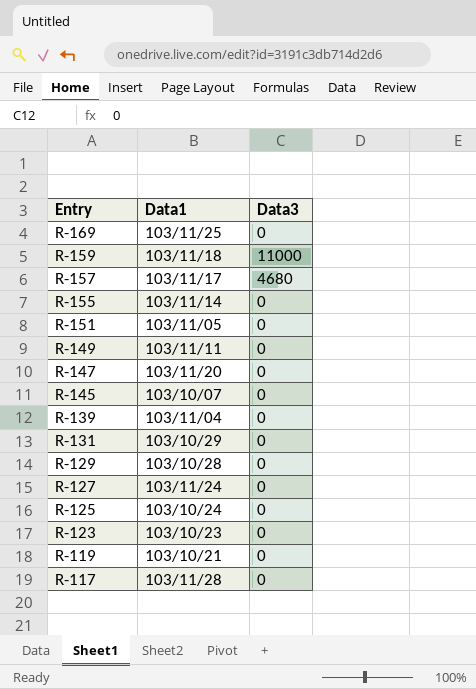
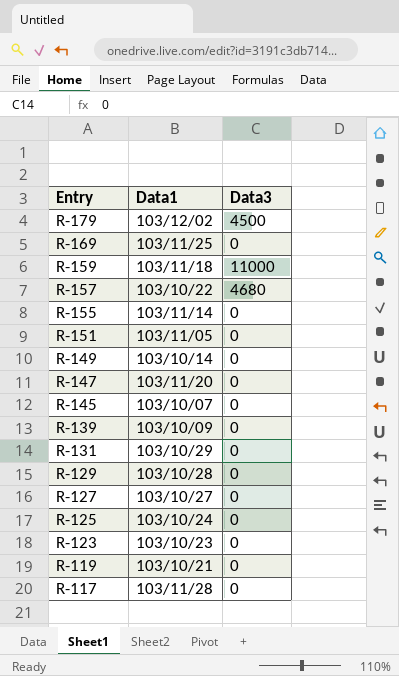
row R-179: none -> 103/12/02 | 4500
R-157 | Data1: 103/11/17 -> 103/10/22
R-149 | Data1: 103/11/11 -> 103/10/14
R-139 | Data1: 103/11/04 -> 103/10/09
R-127 | Data1: 103/11/24 -> 103/10/27

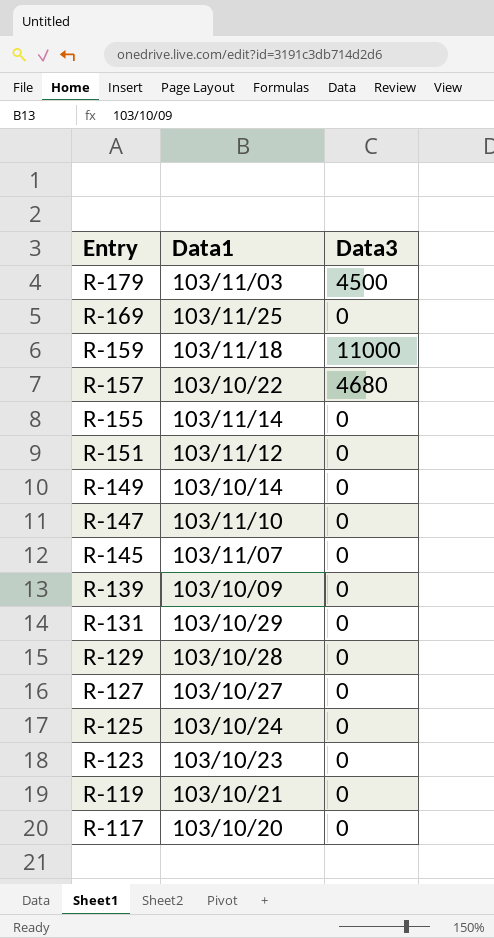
R-179 | Data1: 103/12/02 -> 103/11/03
R-151 | Data1: 103/11/05 -> 103/11/12
R-147 | Data1: 103/11/20 -> 103/11/10
R-145 | Data1: 103/10/07 -> 103/11/07
R-117 | Data1: 103/11/28 -> 103/10/20

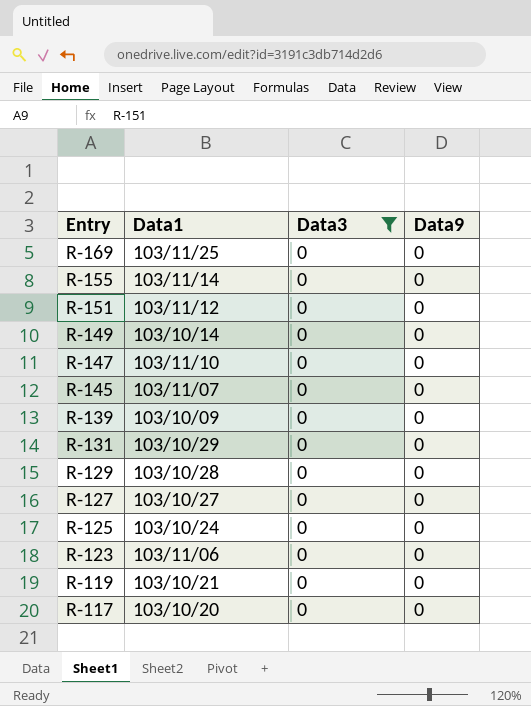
filter: none -> Data3 = 0
column Data9 | position: none -> 4
R-123 | Data1: 103/10/23 -> 103/11/06

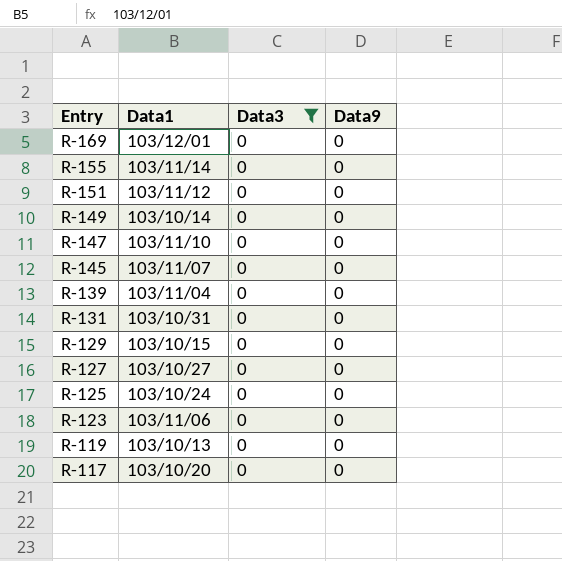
R-169 | Data1: 103/11/25 -> 103/12/01
R-139 | Data1: 103/10/09 -> 103/11/04
R-131 | Data1: 103/10/29 -> 103/10/31
R-129 | Data1: 103/10/28 -> 103/10/15
R-119 | Data1: 103/10/21 -> 103/10/13

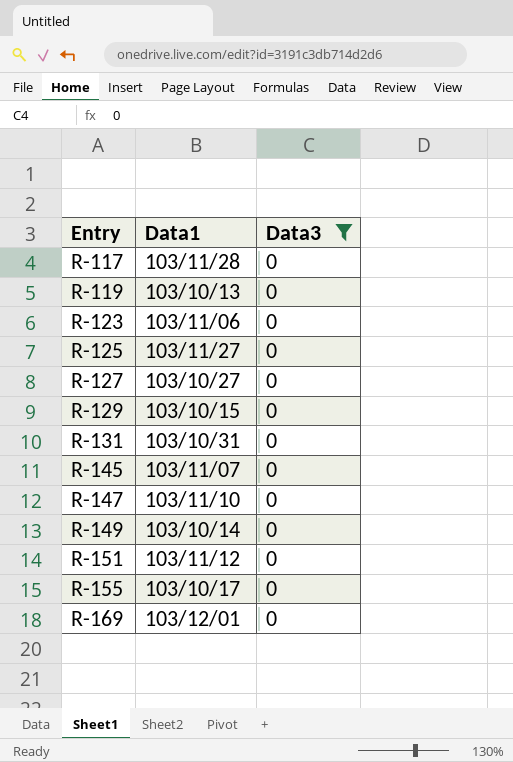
row order: Entry descending -> Entry ascending
column Data9 | position: 4 -> none
row R-139: 103/11/04 | 0 | 0 -> none
R-117 | Data1: 103/10/20 -> 103/11/28
R-125 | Data1: 103/10/24 -> 103/11/27
R-155 | Data1: 103/11/14 -> 103/10/17

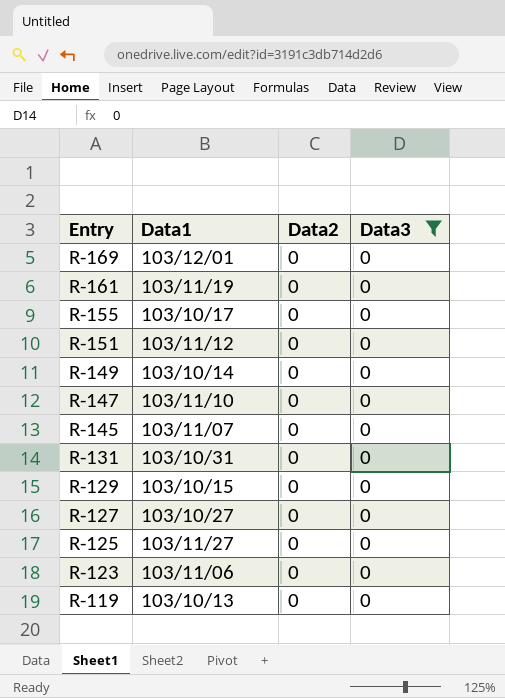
row order: Entry ascending -> Entry descending
column Data2 | position: none -> 3
row R-117: 103/11/28 | 0 -> none
row R-161: none -> 103/11/19 | 0 | 0

